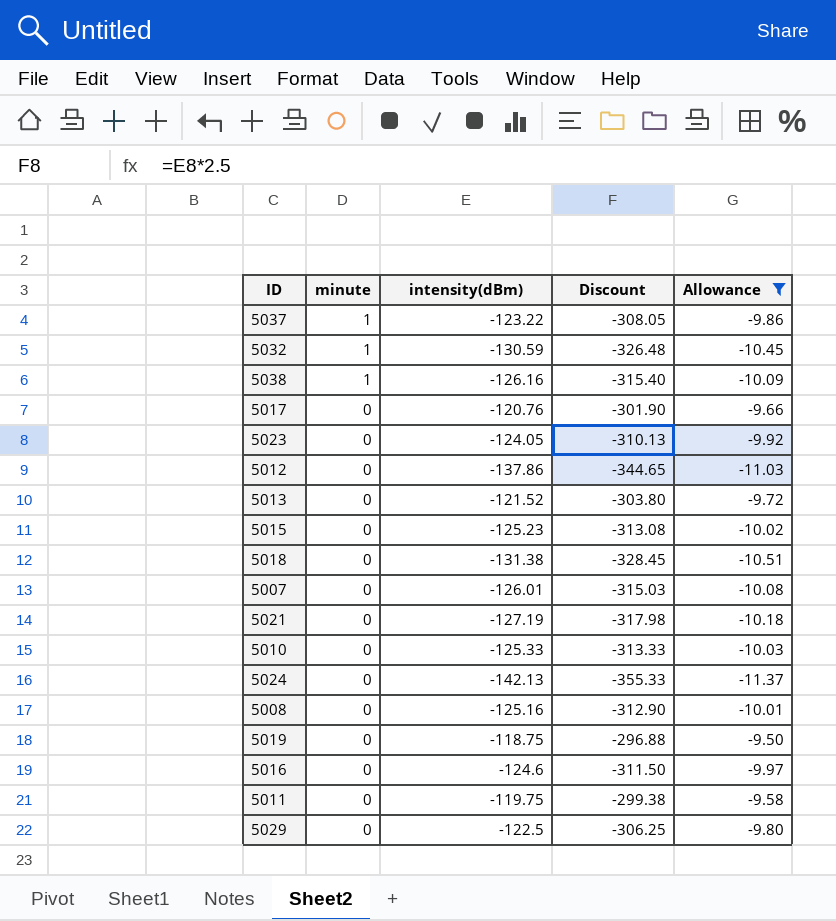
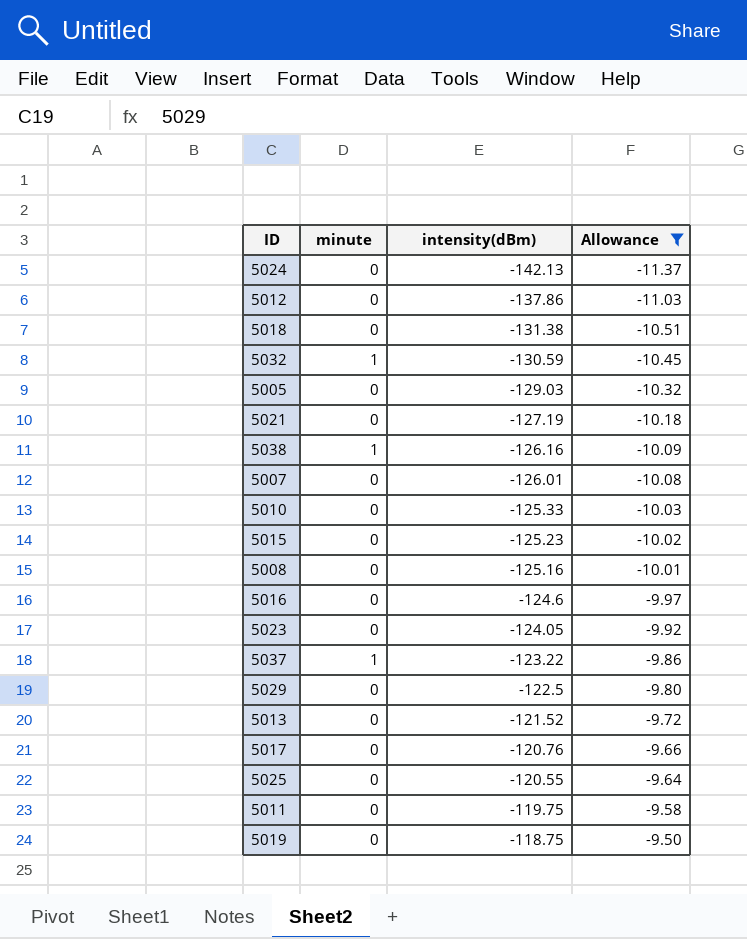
row order: minute descending -> intensity(dBm) ascending
column Discount | formula: [intensity(dBm)] * 2.5 -> none
row 5005: none -> 0 | -129.03 | -10.32
row 5025: none -> 0 | -120.55 | -9.64

